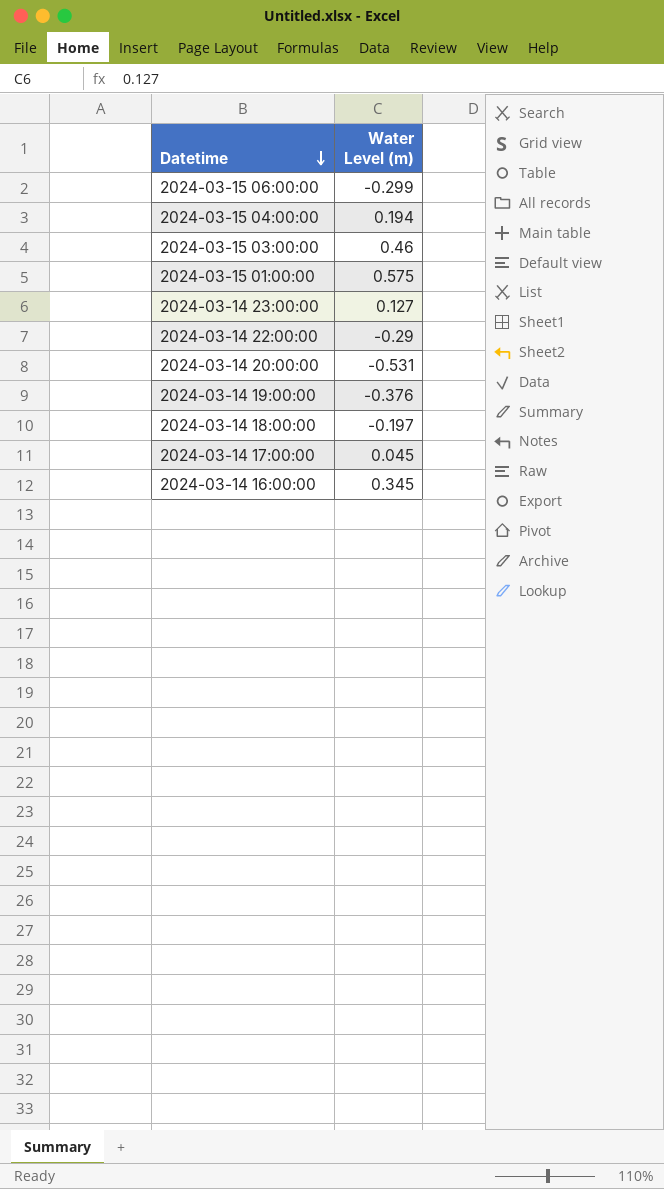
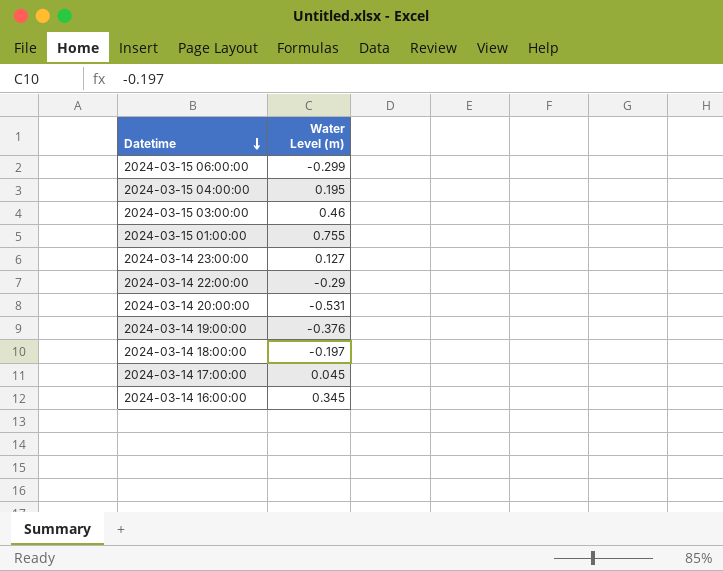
2024-03-15 04:00:00 | Water Level (m): 0.194 -> 0.195
2024-03-15 01:00:00 | Water Level (m): 0.575 -> 0.755

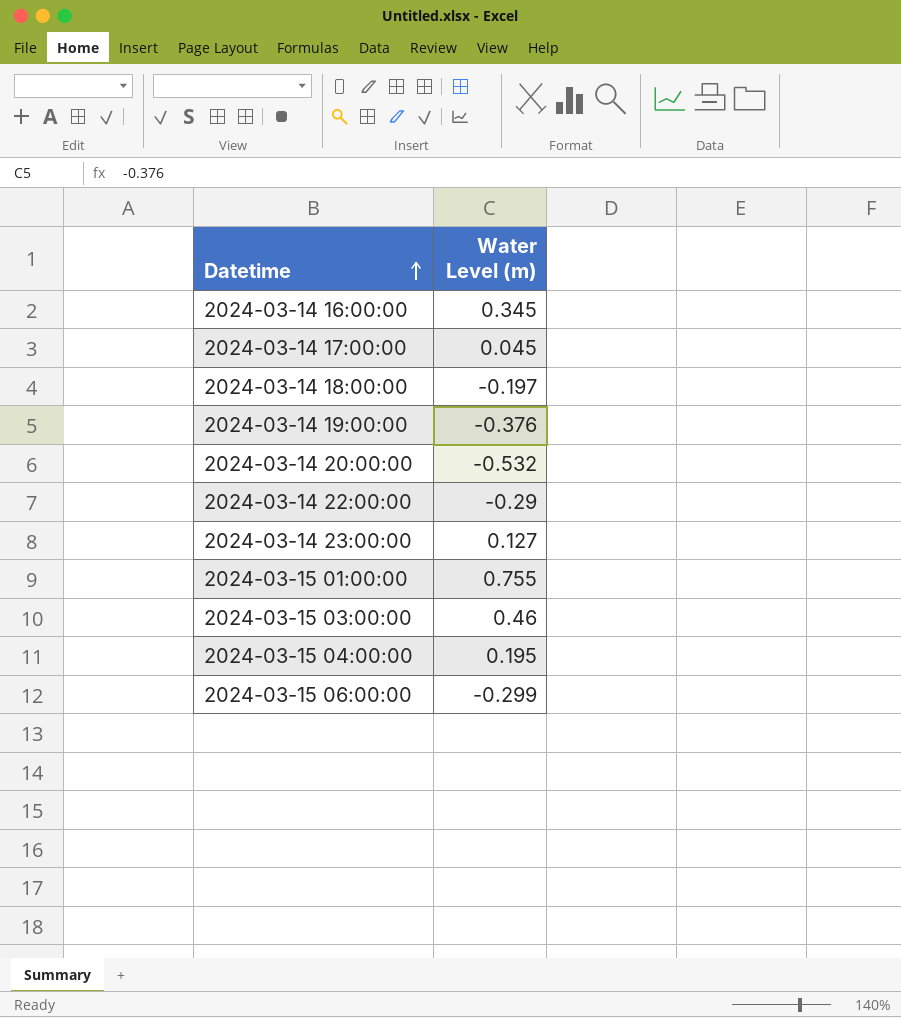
row order: Datetime descending -> Datetime ascending
2024-03-14 20:00:00 | Water Level (m): -0.531 -> -0.532

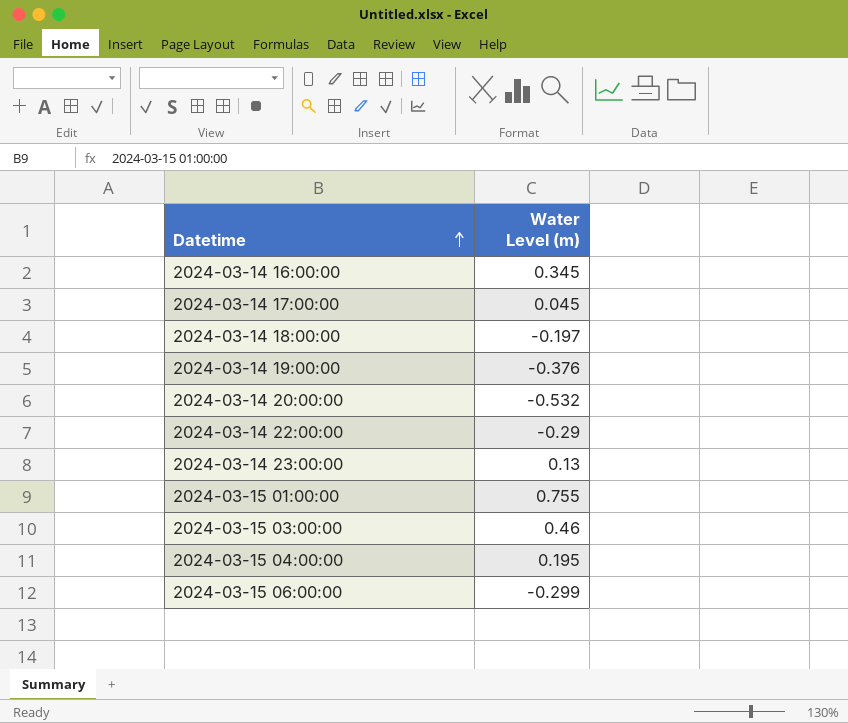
2024-03-14 23:00:00 | Water Level (m): 0.127 -> 0.13

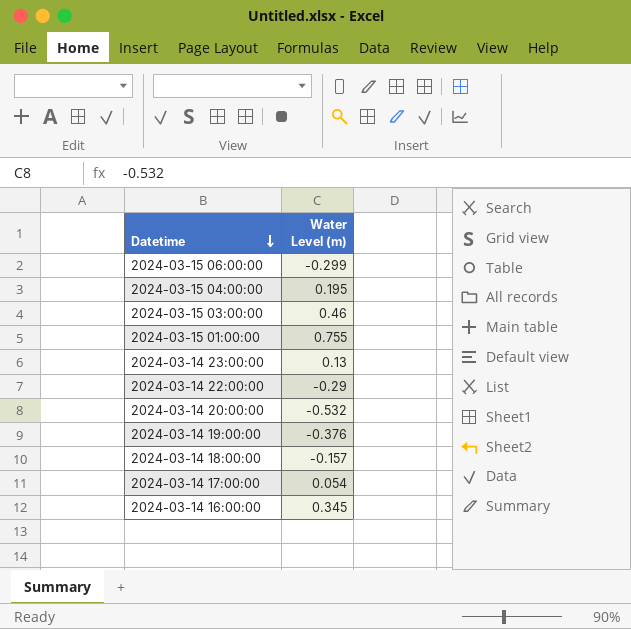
row order: Datetime ascending -> Datetime descending
2024-03-14 18:00:00 | Water Level (m): -0.197 -> -0.157
2024-03-14 17:00:00 | Water Level (m): 0.045 -> 0.054

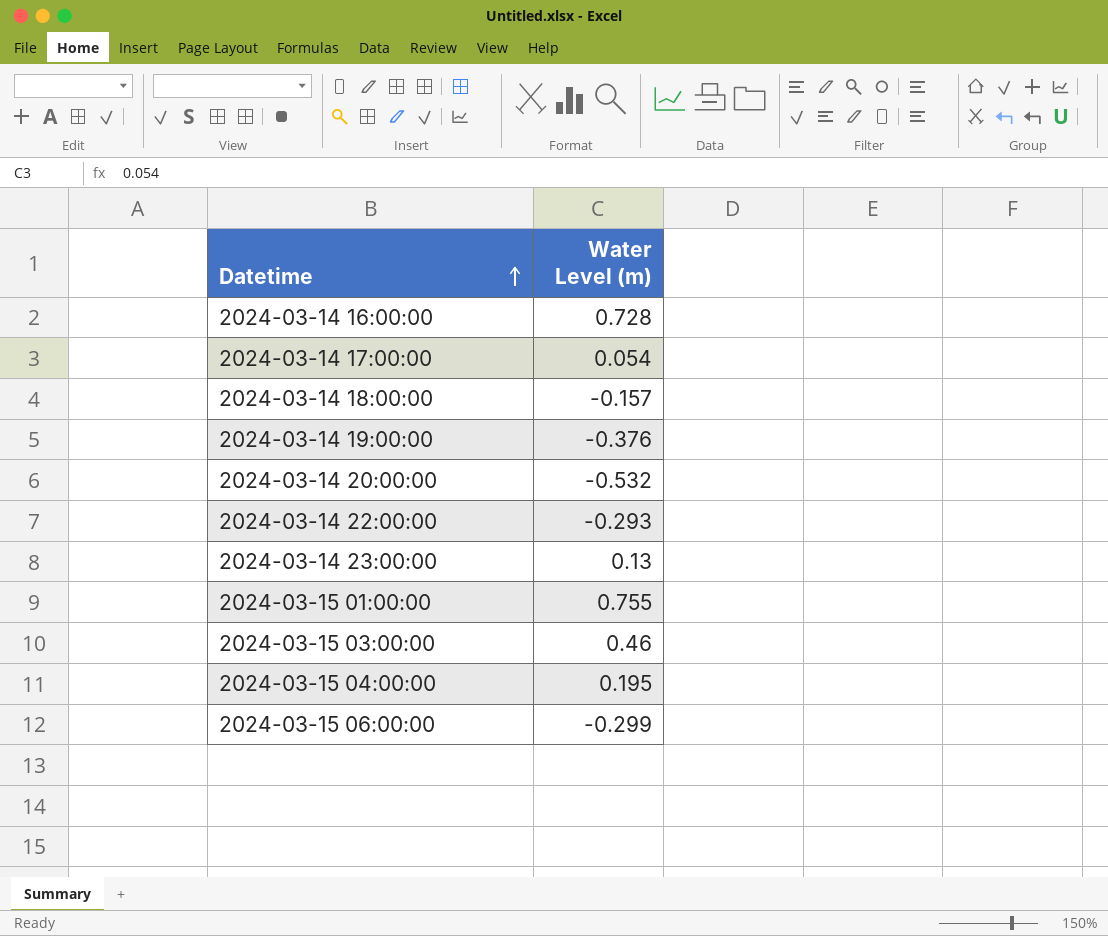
row order: Datetime descending -> Datetime ascending
2024-03-14 16:00:00 | Water Level (m): 0.345 -> 0.728
2024-03-14 22:00:00 | Water Level (m): -0.29 -> -0.293

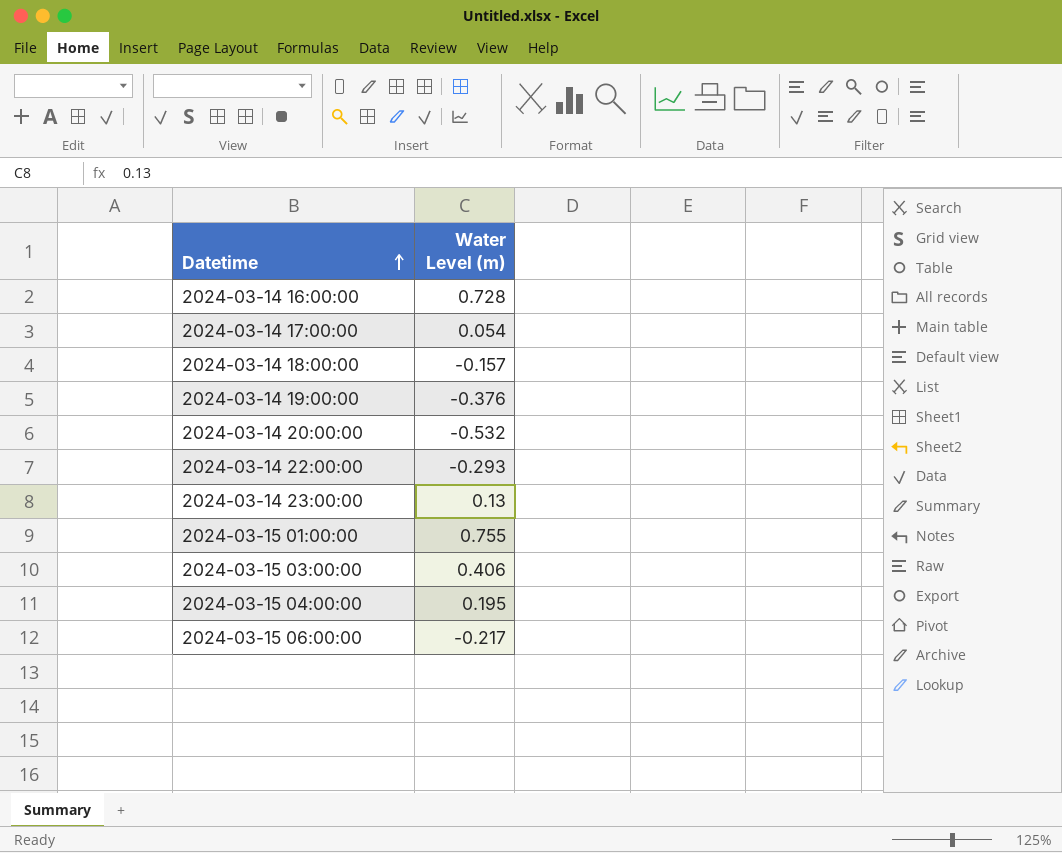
2024-03-15 03:00:00 | Water Level (m): 0.46 -> 0.406
2024-03-15 06:00:00 | Water Level (m): -0.299 -> -0.217

